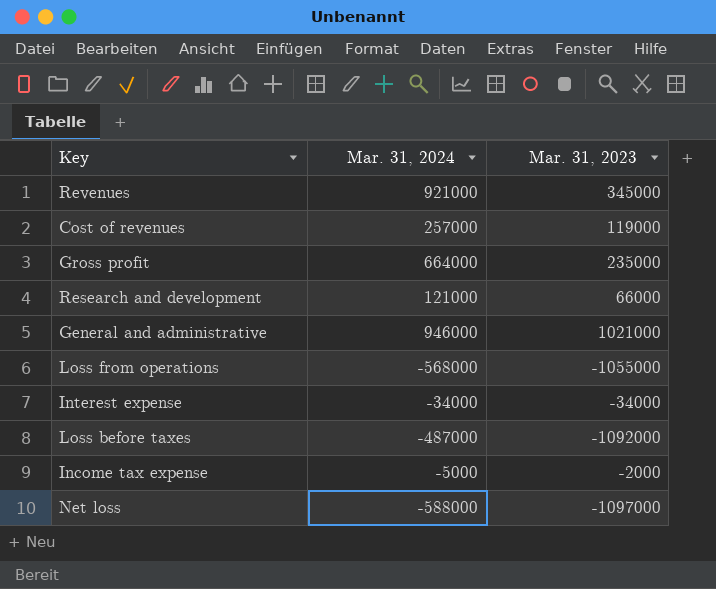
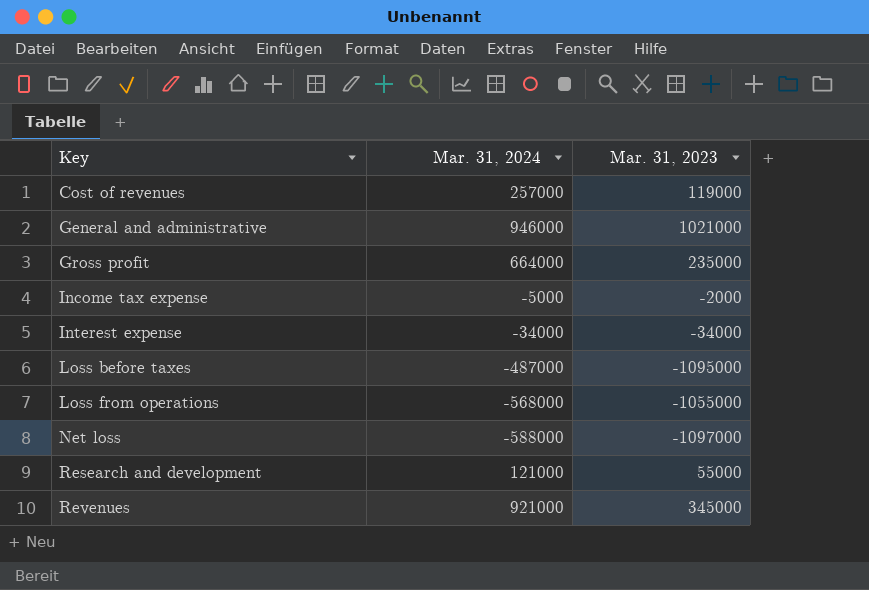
row order: none -> Key ascending
Loss before taxes | Mar. 31, 2023: -1092000 -> -1095000
Research and development | Mar. 31, 2023: 66000 -> 55000

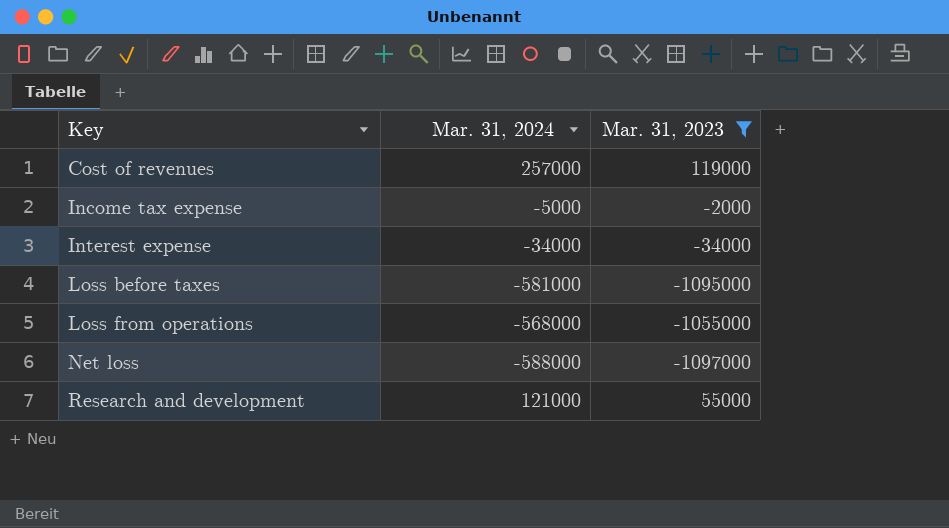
filter: none -> Mar. 31, 2023 <= 119000
Loss before taxes | Mar. 31, 2024: -487000 -> -581000

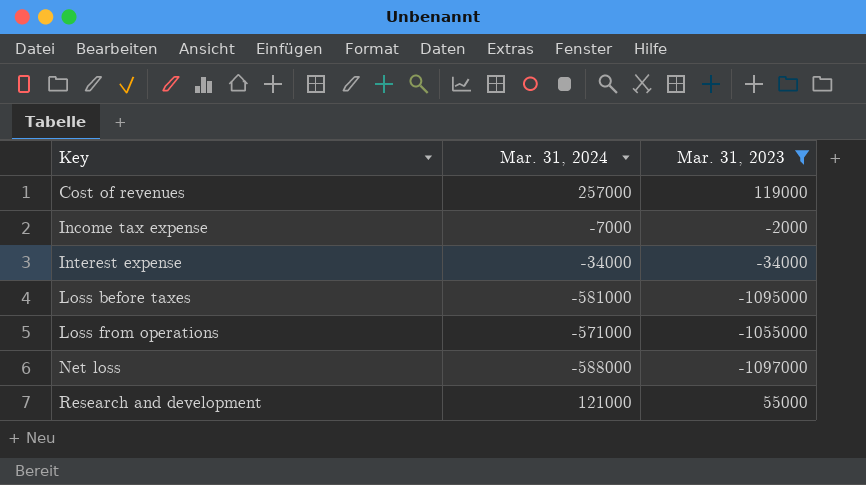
Income tax expense | Mar. 31, 2024: -5000 -> -7000
Loss from operations | Mar. 31, 2024: -568000 -> -571000

